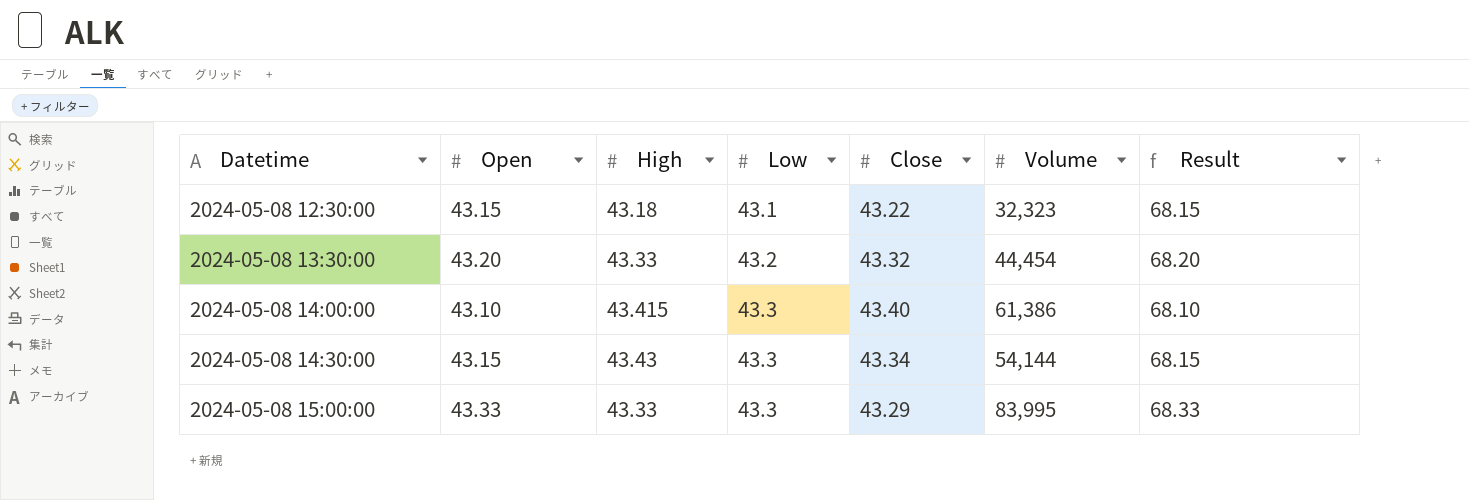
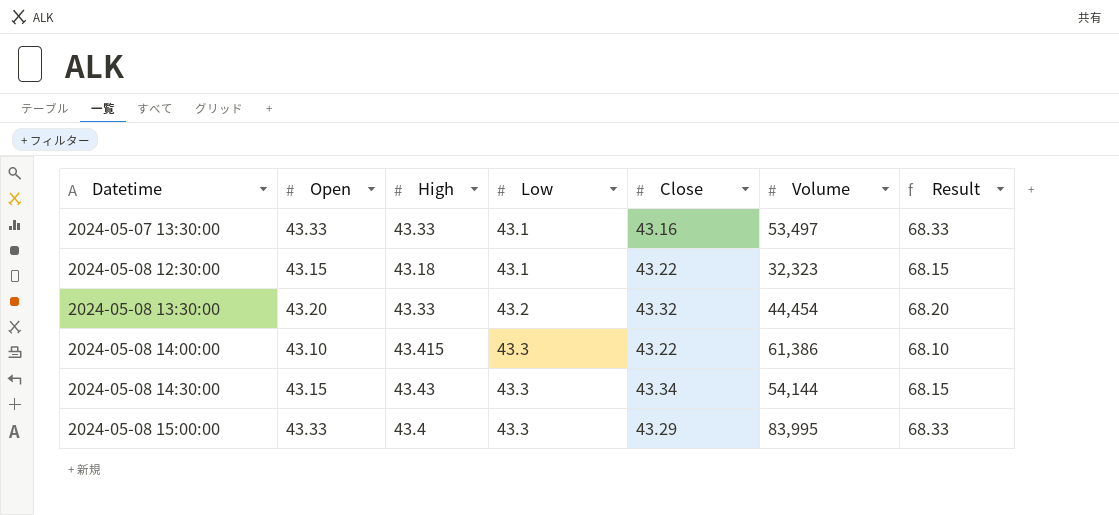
row 2024-05-07 13:30:00: none -> 43.33 | 43.33 | 43.1 | 43.16 | 53,497 | 68.33
2024-05-08 14:00:00 | Close: 43.40 -> 43.22
2024-05-08 15:00:00 | High: 43.33 -> 43.4

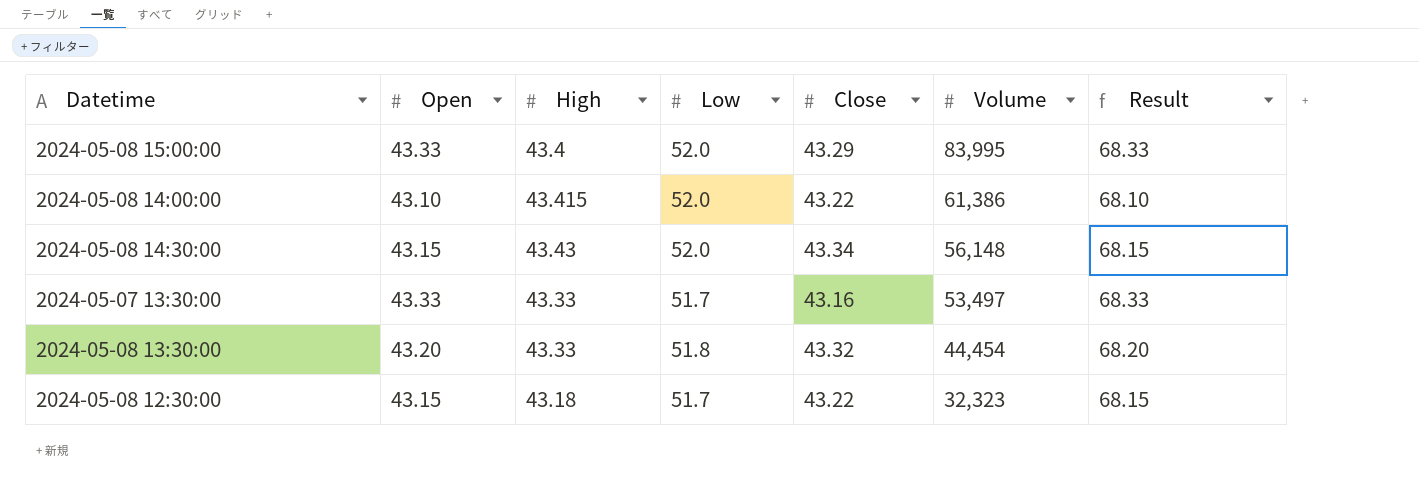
row order: Datetime ascending -> Volume descending
2024-05-08 15:00:00 | Low: 43.3 -> 52.0
2024-05-08 14:00:00 | Low: 43.3 -> 52.0
2024-05-08 14:30:00 | Low: 43.3 -> 52.0
2024-05-08 14:30:00 | Volume: 54,144 -> 56,148
2024-05-07 13:30:00 | Low: 43.1 -> 51.7
2024-05-08 13:30:00 | Low: 43.2 -> 51.8
2024-05-08 12:30:00 | Low: 43.1 -> 51.7

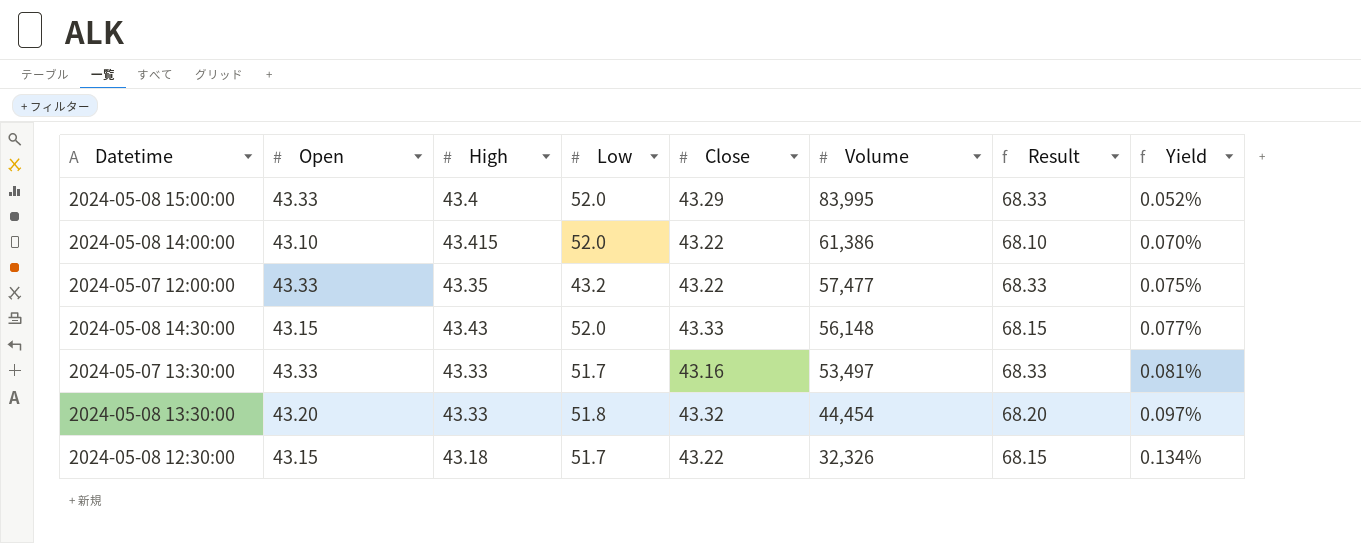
column Yield | formula: none -> [Close] / [Volume]
row 2024-05-07 12:00:00: none -> 43.33 | 43.35 | 43.2 | 43.22 | 57,477 | 68.33 | 0.075%
2024-05-08 14:30:00 | Close: 43.34 -> 43.33
2024-05-08 12:30:00 | Volume: 32,323 -> 32,326

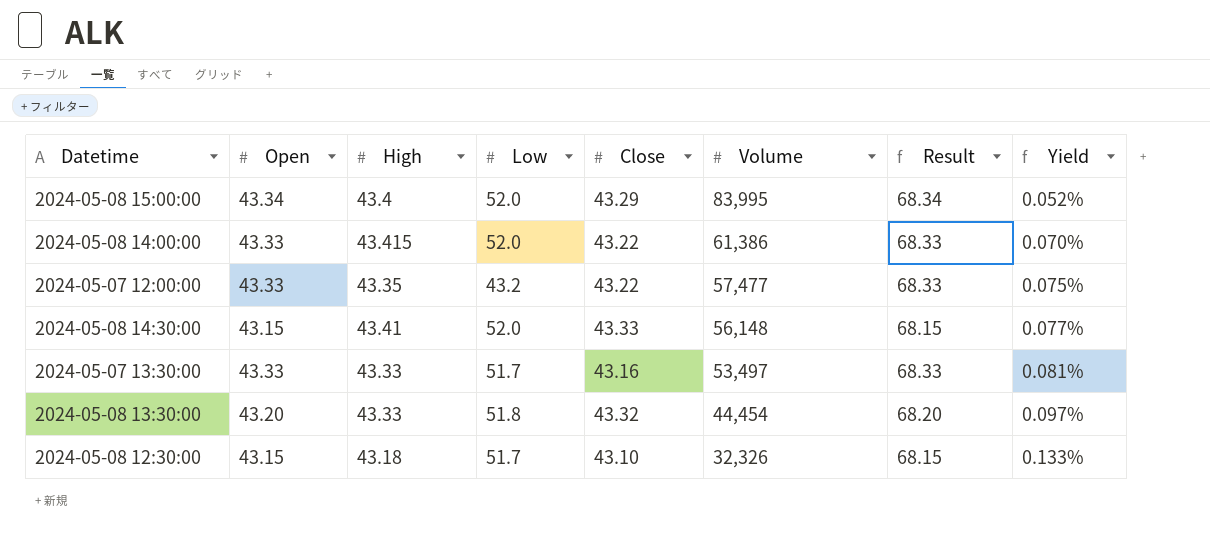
2024-05-08 15:00:00 | Open: 43.33 -> 43.34
2024-05-08 15:00:00 | Result: 68.33 -> 68.34
2024-05-08 14:00:00 | Open: 43.10 -> 43.33
2024-05-08 14:00:00 | Result: 68.10 -> 68.33
2024-05-08 14:30:00 | High: 43.43 -> 43.41
2024-05-08 12:30:00 | Close: 43.22 -> 43.10
2024-05-08 12:30:00 | Yield: 0.134% -> 0.133%

